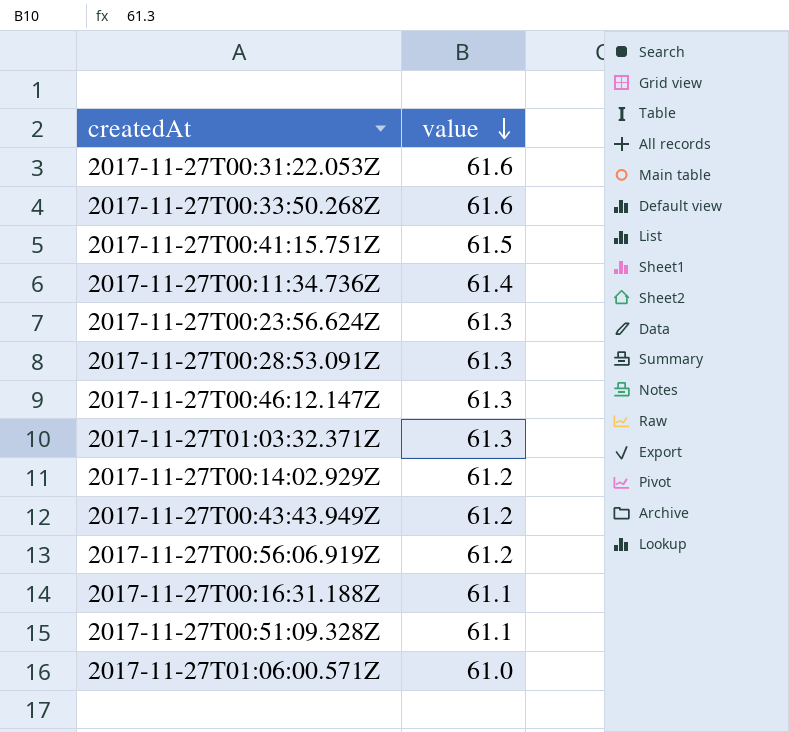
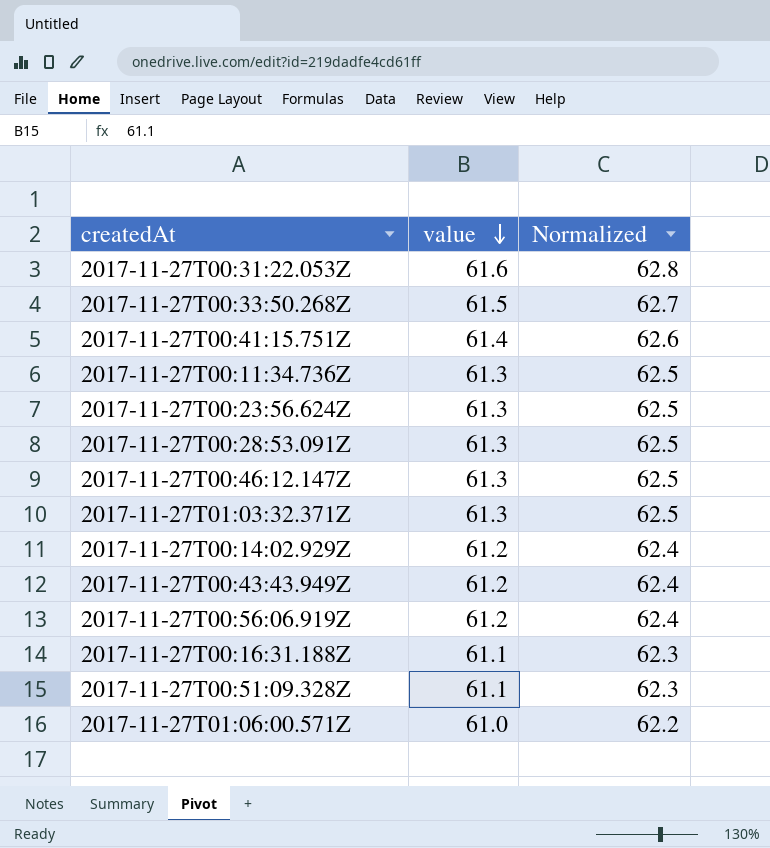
column Normalized | formula: none -> [value] * 1.02
2017-11-27T00:33:50.268Z | value: 61.6 -> 61.5
2017-11-27T00:41:15.751Z | value: 61.5 -> 61.4
2017-11-27T00:11:34.736Z | value: 61.4 -> 61.3

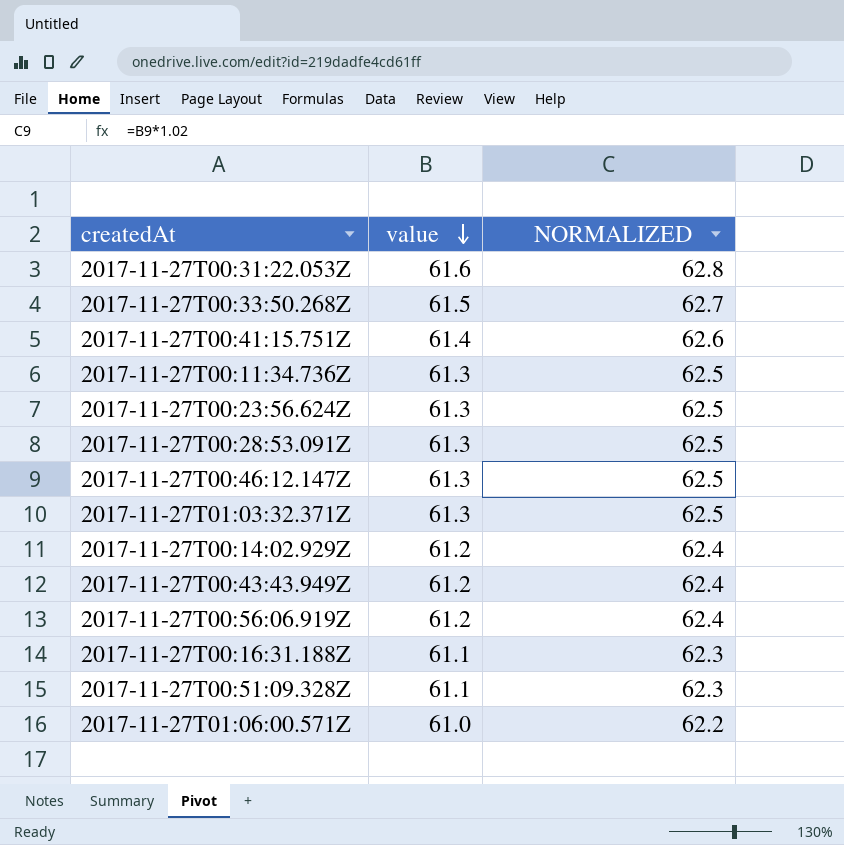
column name: Normalized -> NORMALIZED

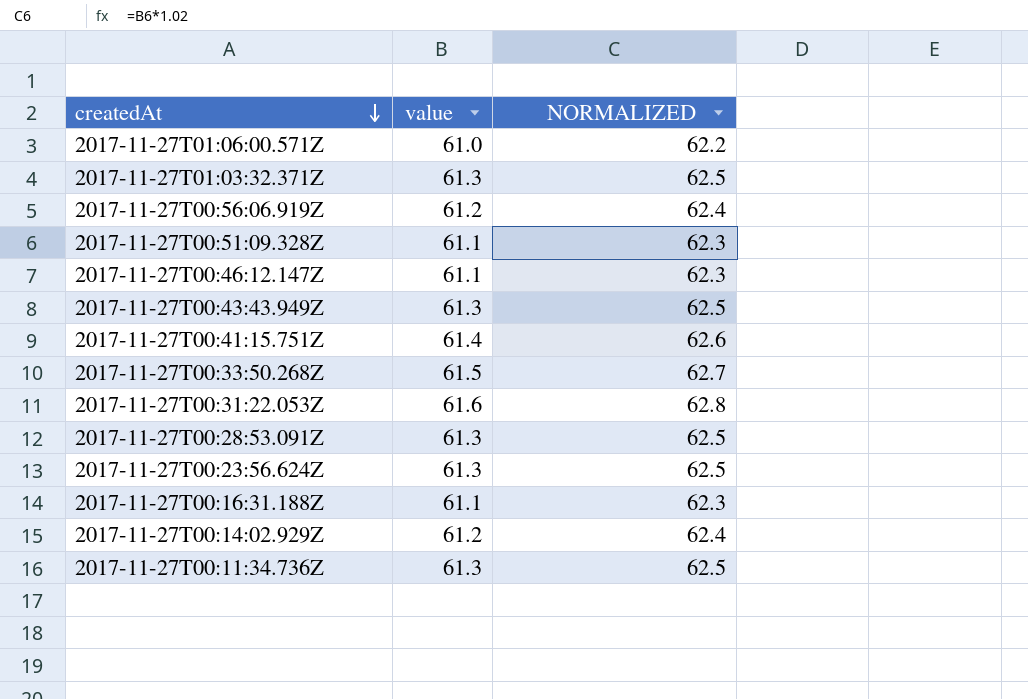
row order: value descending -> createdAt descending
2017-11-27T00:46:12.147Z | value: 61.3 -> 61.1
2017-11-27T00:46:12.147Z | NORMALIZED: 62.5 -> 62.3
2017-11-27T00:43:43.949Z | value: 61.2 -> 61.3
2017-11-27T00:43:43.949Z | NORMALIZED: 62.4 -> 62.5

